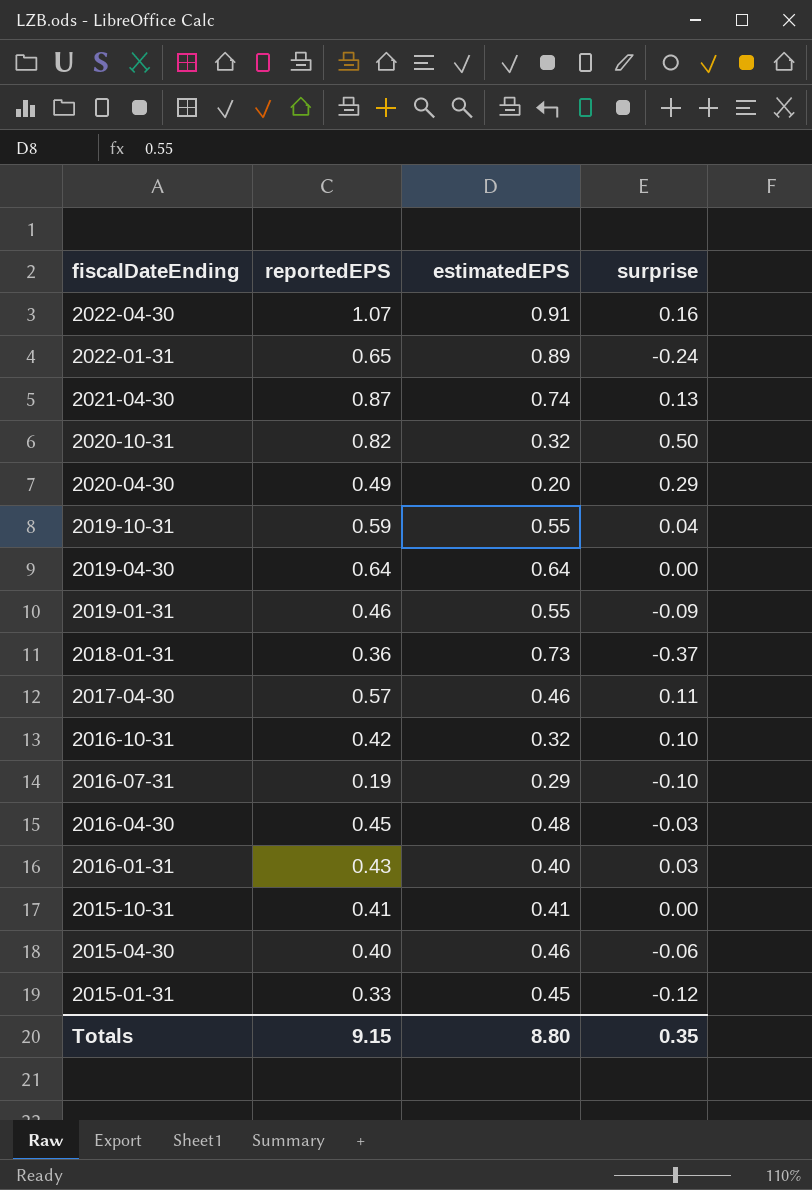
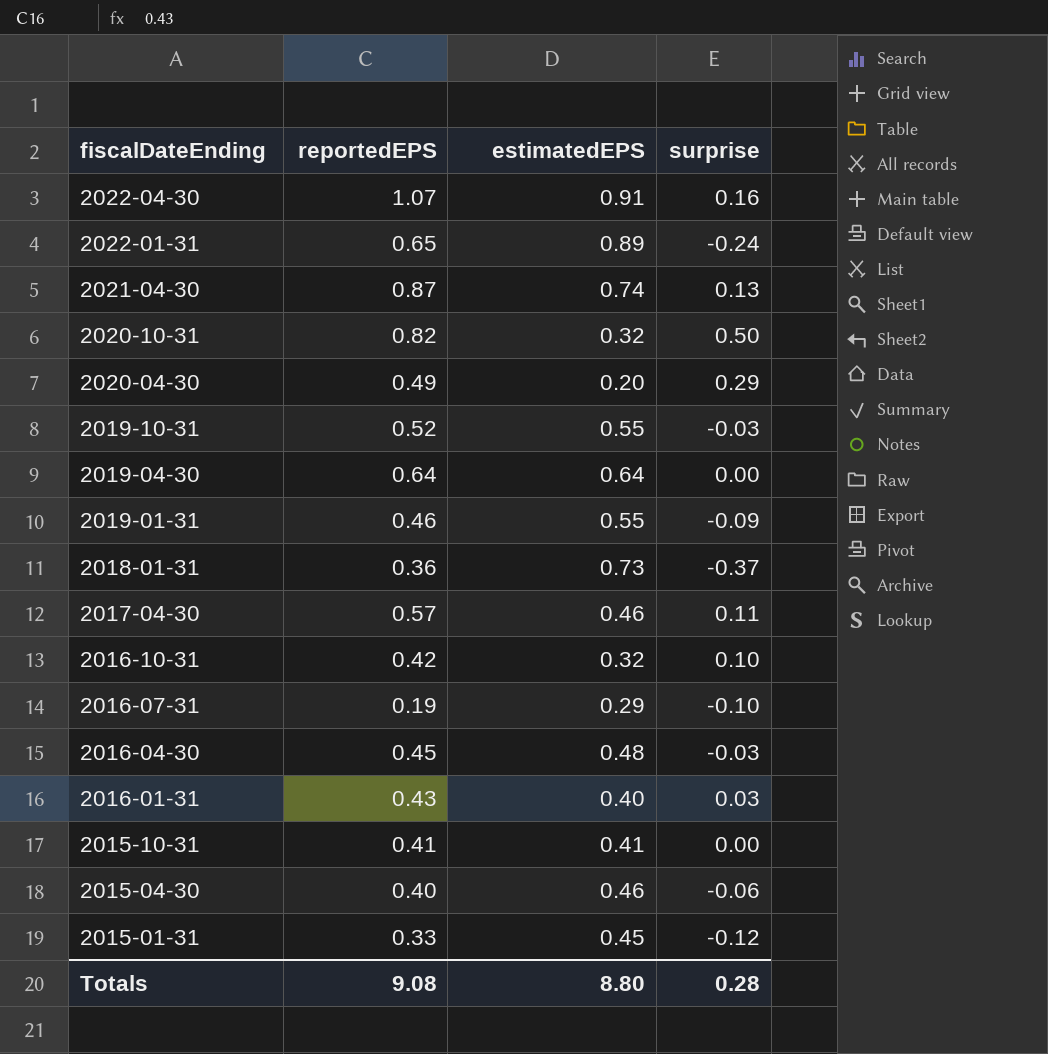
2019-10-31 | reportedEPS: 0.59 -> 0.52
2019-10-31 | surprise: 0.04 -> -0.03
Totals | reportedEPS: 9.15 -> 9.08
Totals | surprise: 0.35 -> 0.28

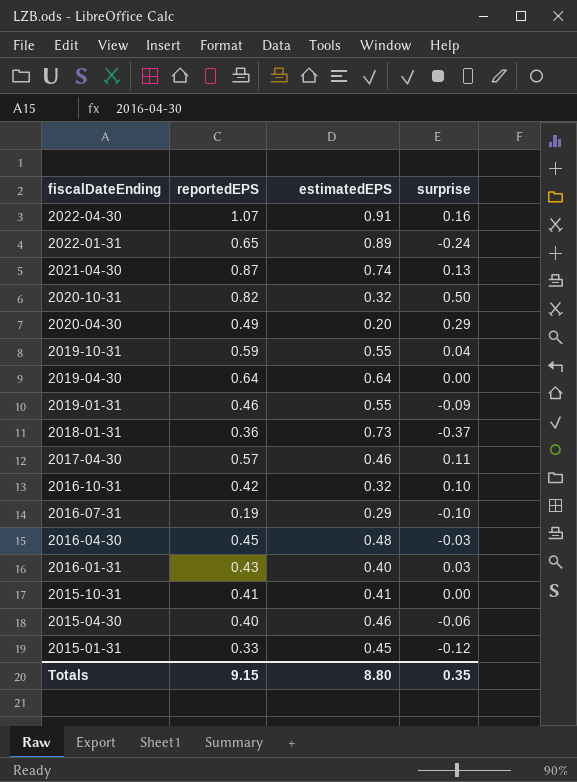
2019-10-31 | reportedEPS: 0.52 -> 0.59
2019-10-31 | surprise: -0.03 -> 0.04
Totals | reportedEPS: 9.08 -> 9.15
Totals | surprise: 0.28 -> 0.35

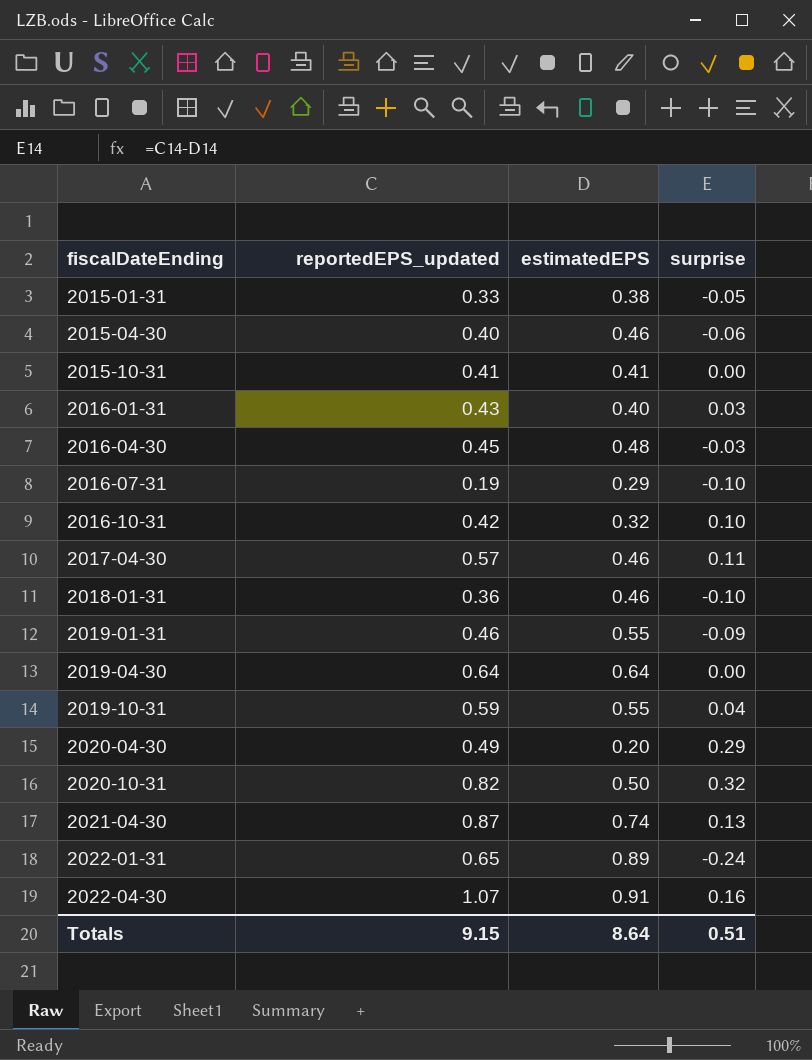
row order: fiscalDateEnding descending -> fiscalDateEnding ascending
column name: reportedEPS -> reportedEPS_updated
2015-01-31 | estimatedEPS: 0.45 -> 0.38
2015-01-31 | surprise: -0.12 -> -0.05
2018-01-31 | estimatedEPS: 0.73 -> 0.46
2018-01-31 | surprise: -0.37 -> -0.10
2020-10-31 | estimatedEPS: 0.32 -> 0.50
2020-10-31 | surprise: 0.50 -> 0.32
Totals | estimatedEPS: 8.80 -> 8.64
Totals | surprise: 0.35 -> 0.51

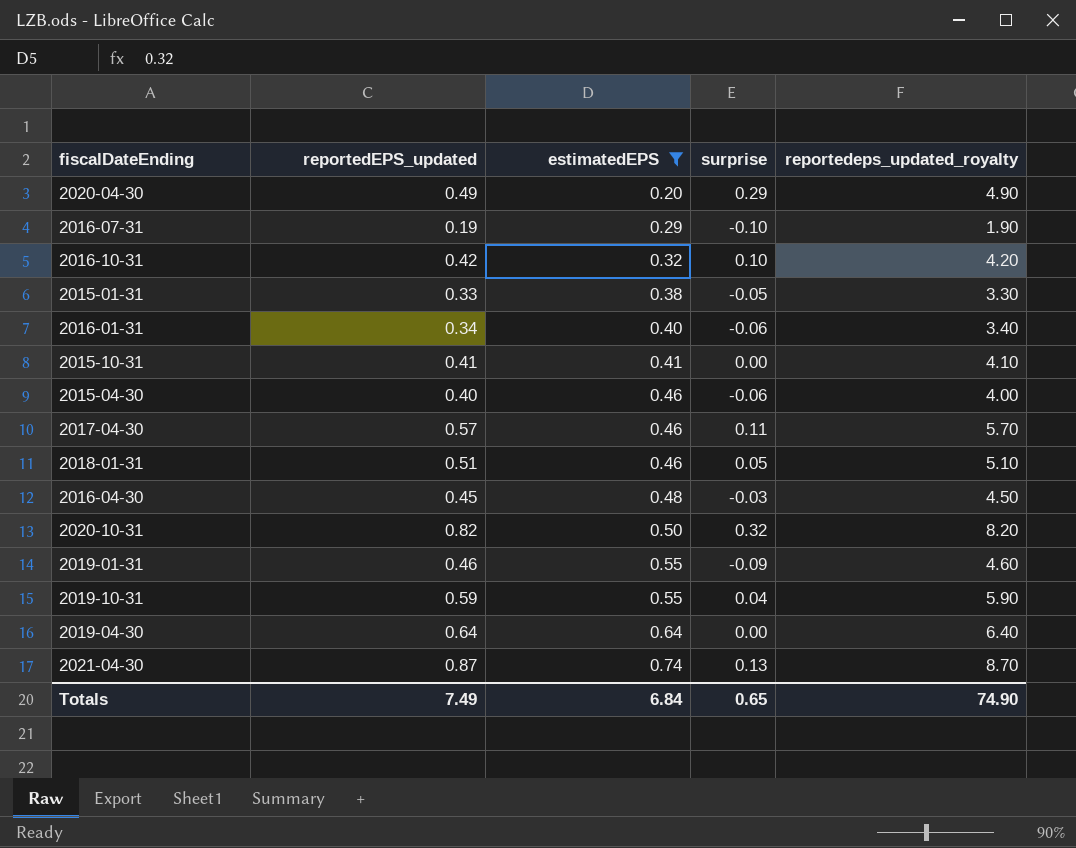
filter: none -> estimatedEPS <= 0.74
row order: fiscalDateEnding ascending -> estimatedEPS ascending
column reportedeps_updated_royalty | formula: none -> [reportedEPS_updated] * 10
2016-01-31 | reportedEPS_updated: 0.43 -> 0.34
2016-01-31 | surprise: 0.03 -> -0.06
2018-01-31 | reportedEPS_updated: 0.36 -> 0.51
2018-01-31 | surprise: -0.10 -> 0.05
Totals | reportedEPS_updated: 9.15 -> 7.49
Totals | estimatedEPS: 8.64 -> 6.84
Totals | surprise: 0.51 -> 0.65

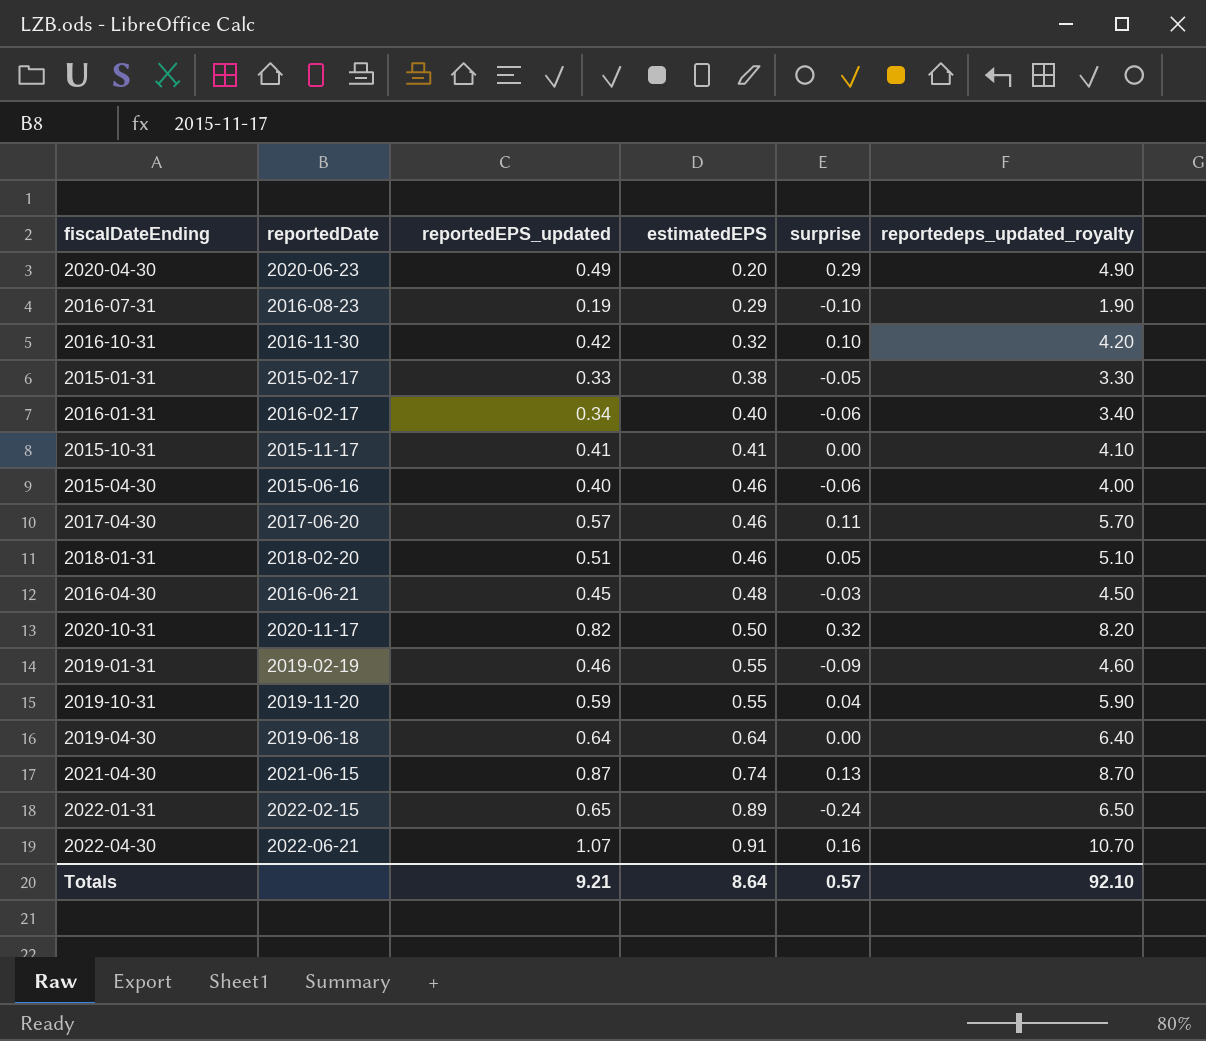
filter: estimatedEPS <= 0.74 -> none
column reportedDate | position: none -> 2
Totals | reportedEPS_updated: 7.49 -> 9.21
Totals | estimatedEPS: 6.84 -> 8.64
Totals | surprise: 0.65 -> 0.57
Totals | reportedeps_updated_royalty: 74.90 -> 92.10

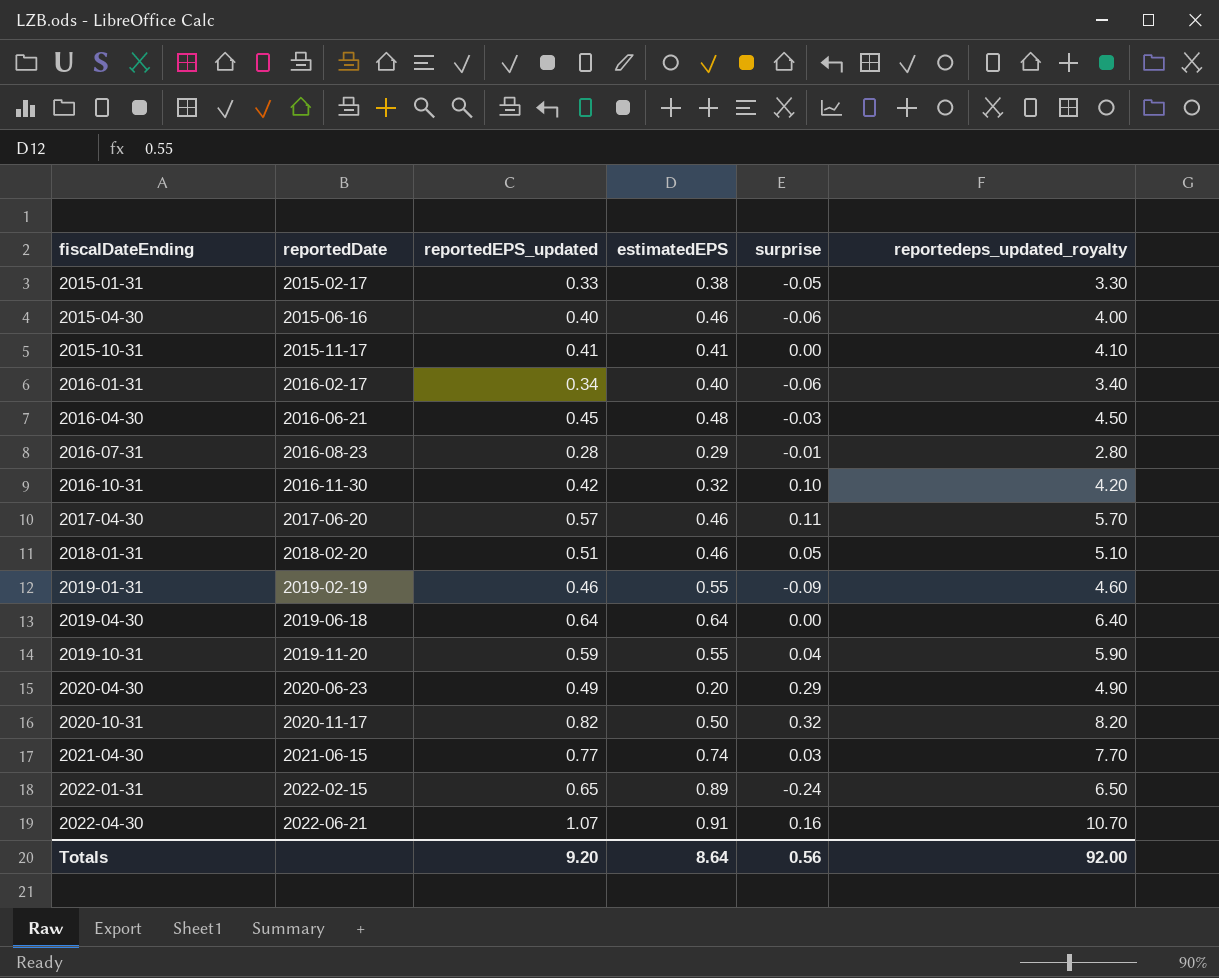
row order: estimatedEPS ascending -> fiscalDateEnding ascending
2016-07-31 | reportedEPS_updated: 0.19 -> 0.28
2016-07-31 | surprise: -0.10 -> -0.01
2016-07-31 | reportedeps_updated_royalty: 1.90 -> 2.80
2021-04-30 | reportedEPS_updated: 0.87 -> 0.77
2021-04-30 | surprise: 0.13 -> 0.03
2021-04-30 | reportedeps_updated_royalty: 8.70 -> 7.70
Totals | reportedEPS_updated: 9.21 -> 9.20
Totals | surprise: 0.57 -> 0.56
Totals | reportedeps_updated_royalty: 92.10 -> 92.00

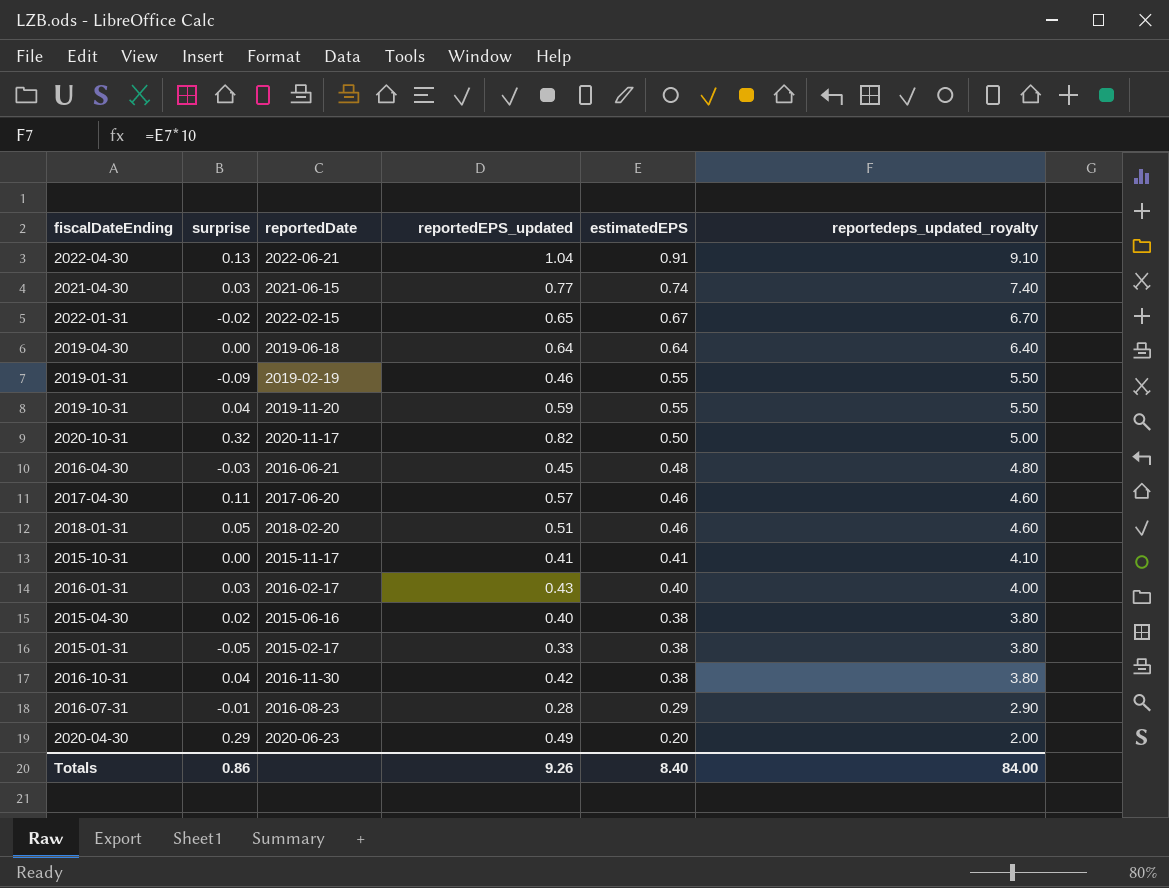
row order: fiscalDateEnding ascending -> estimatedEPS descending
column surprise | position: 5 -> 2
column reportedeps_updated_royalty | formula: [reportedEPS_updated] * 10 -> [estimatedEPS] * 10
2022-04-30 | surprise: 0.16 -> 0.13
2022-04-30 | reportedEPS_updated: 1.07 -> 1.04
2022-01-31 | surprise: -0.24 -> -0.02
2022-01-31 | estimatedEPS: 0.89 -> 0.67
2016-01-31 | surprise: -0.06 -> 0.03
2016-01-31 | reportedEPS_updated: 0.34 -> 0.43
2015-04-30 | surprise: -0.06 -> 0.02
2015-04-30 | estimatedEPS: 0.46 -> 0.38
2016-10-31 | surprise: 0.10 -> 0.04
2016-10-31 | estimatedEPS: 0.32 -> 0.38
Totals | surprise: 0.56 -> 0.86
Totals | reportedEPS_updated: 9.20 -> 9.26
Totals | estimatedEPS: 8.64 -> 8.40
Totals | reportedeps_updated_royalty: 92.00 -> 84.00

